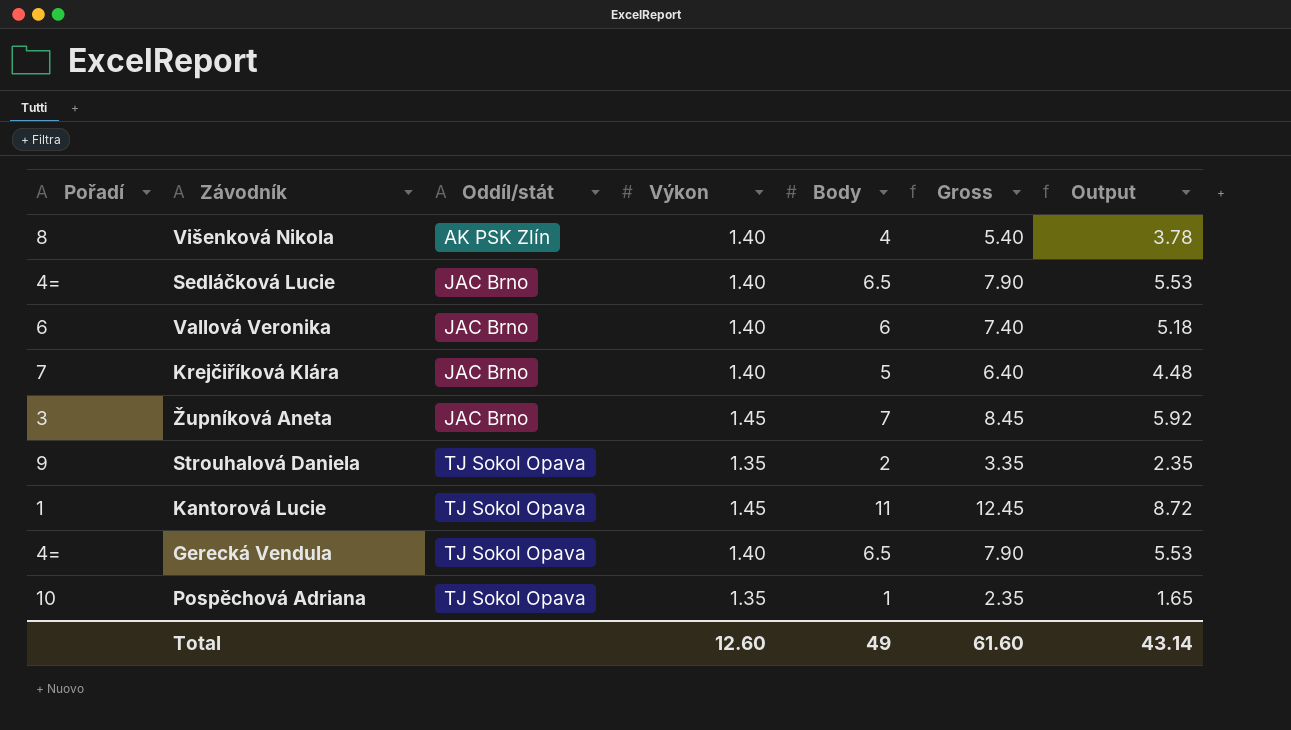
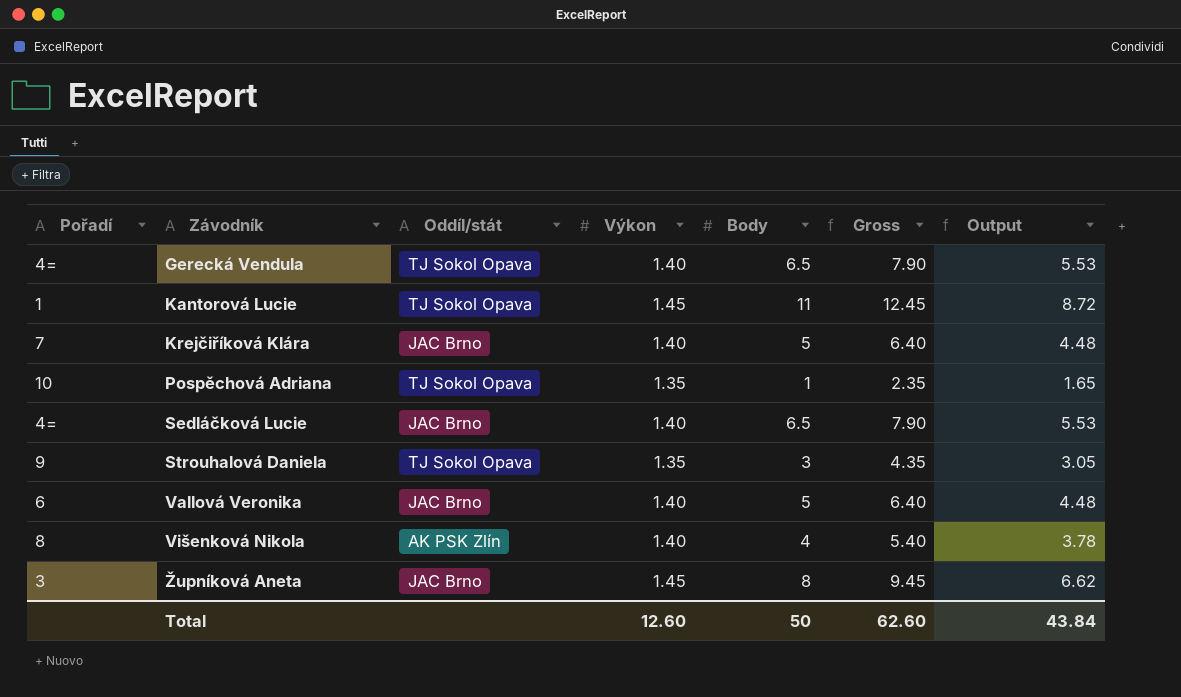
row order: Oddíl/stát ascending -> Závodník ascending
Strouhalová Daniela | Body: 2 -> 3
Strouhalová Daniela | Gross: 3.35 -> 4.35
Strouhalová Daniela | Output: 2.35 -> 3.05
Vallová Veronika | Body: 6 -> 5
Vallová Veronika | Gross: 7.40 -> 6.40
Vallová Veronika | Output: 5.18 -> 4.48
Župníková Aneta | Body: 7 -> 8
Župníková Aneta | Gross: 8.45 -> 9.45
Župníková Aneta | Output: 5.92 -> 6.62
Total | Body: 49 -> 50
Total | Gross: 61.60 -> 62.60
Total | Output: 43.14 -> 43.84

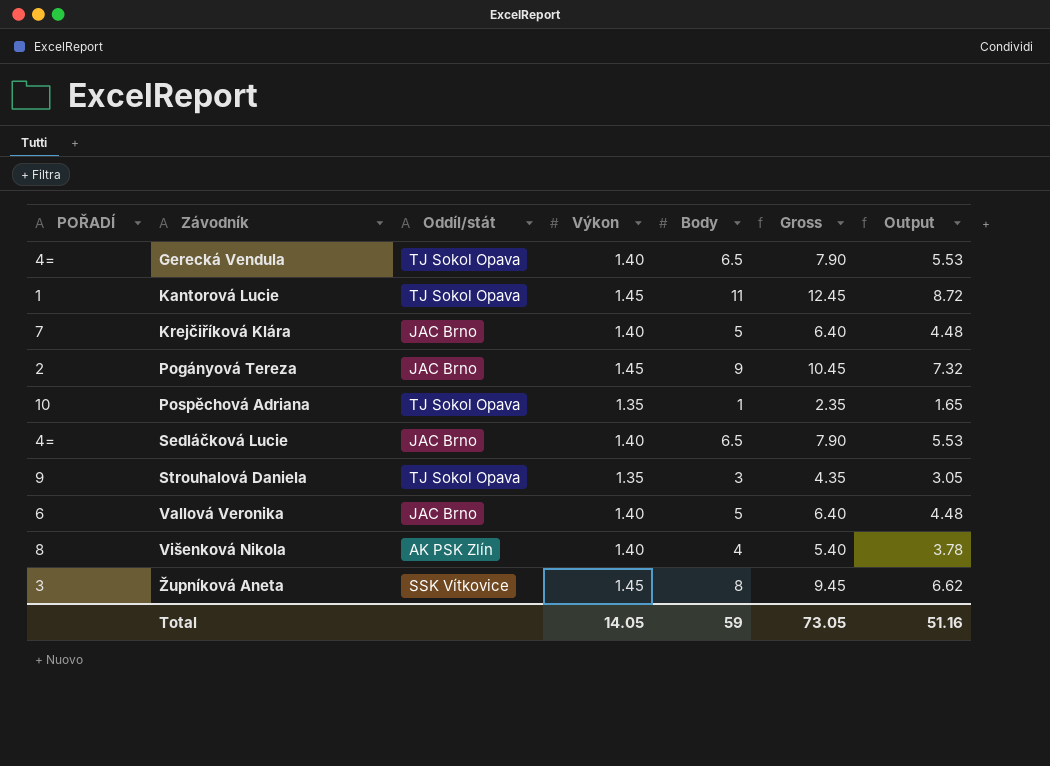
column name: Pořadí -> POŘADÍ
row Pogányová Tereza: none -> 2 | JAC Brno | 1.45 | 9 | 10.45 | 7.32
Župníková Aneta | Oddíl/stát: JAC Brno -> SSK Vítkovice
Total | Výkon: 12.60 -> 14.05
Total | Body: 50 -> 59
Total | Gross: 62.60 -> 73.05
Total | Output: 43.84 -> 51.16

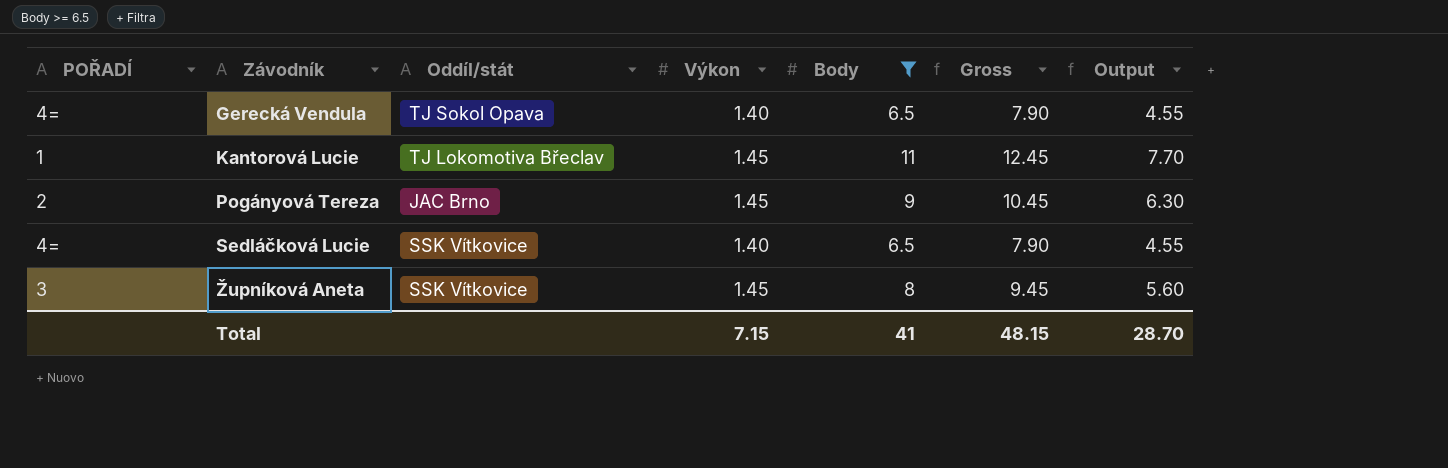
filter: none -> Body >= 6.5
column Output | formula: [Gross] * 0.7 -> [Body] * 0.7
Kantorová Lucie | Oddíl/stát: TJ Sokol Opava -> TJ Lokomotiva Břeclav
Sedláčková Lucie | Oddíl/stát: JAC Brno -> SSK Vítkovice
Total | Výkon: 14.05 -> 7.15
Total | Body: 59 -> 41
Total | Gross: 73.05 -> 48.15
Total | Output: 51.16 -> 28.70

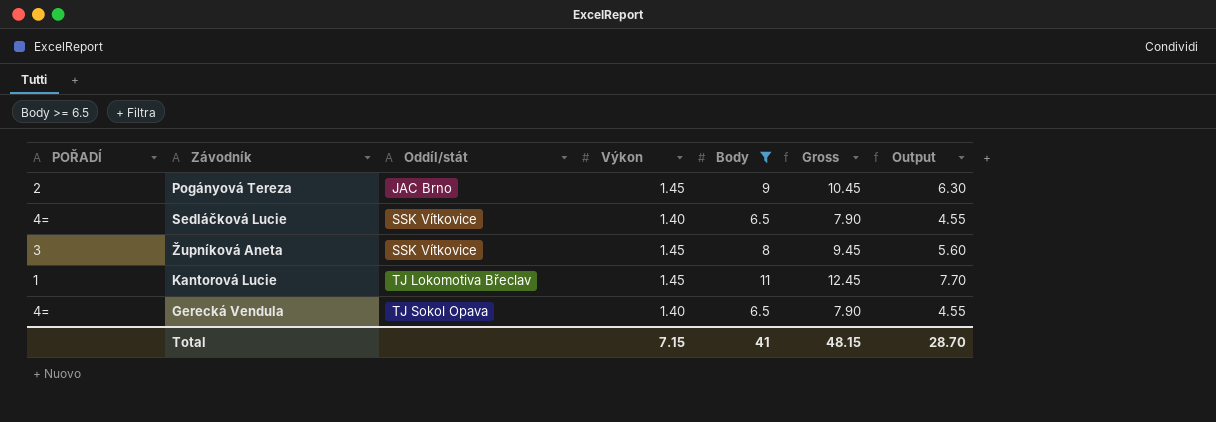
row order: Závodník ascending -> Oddíl/stát ascending

